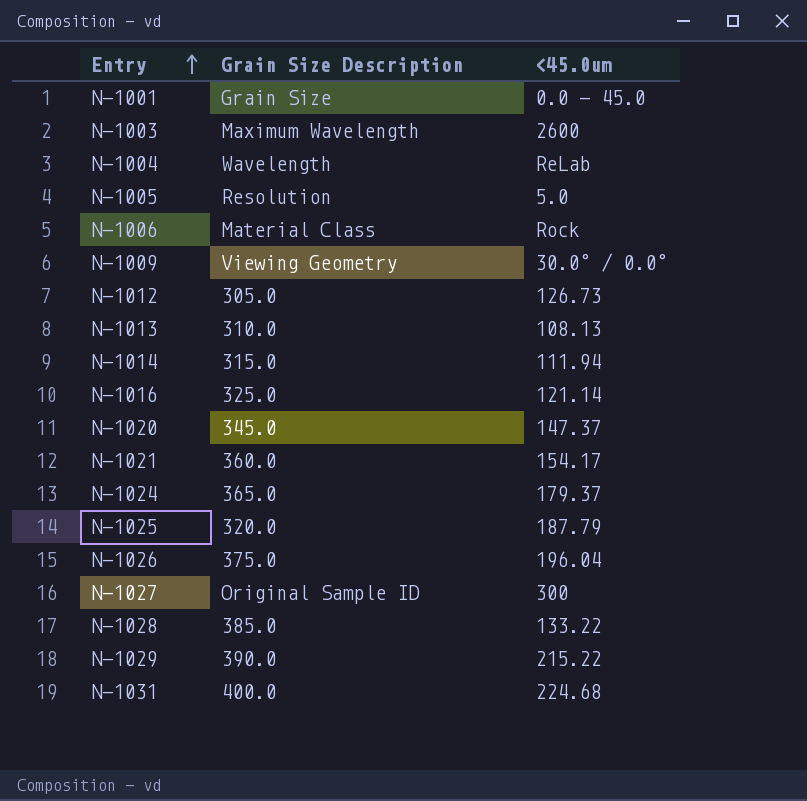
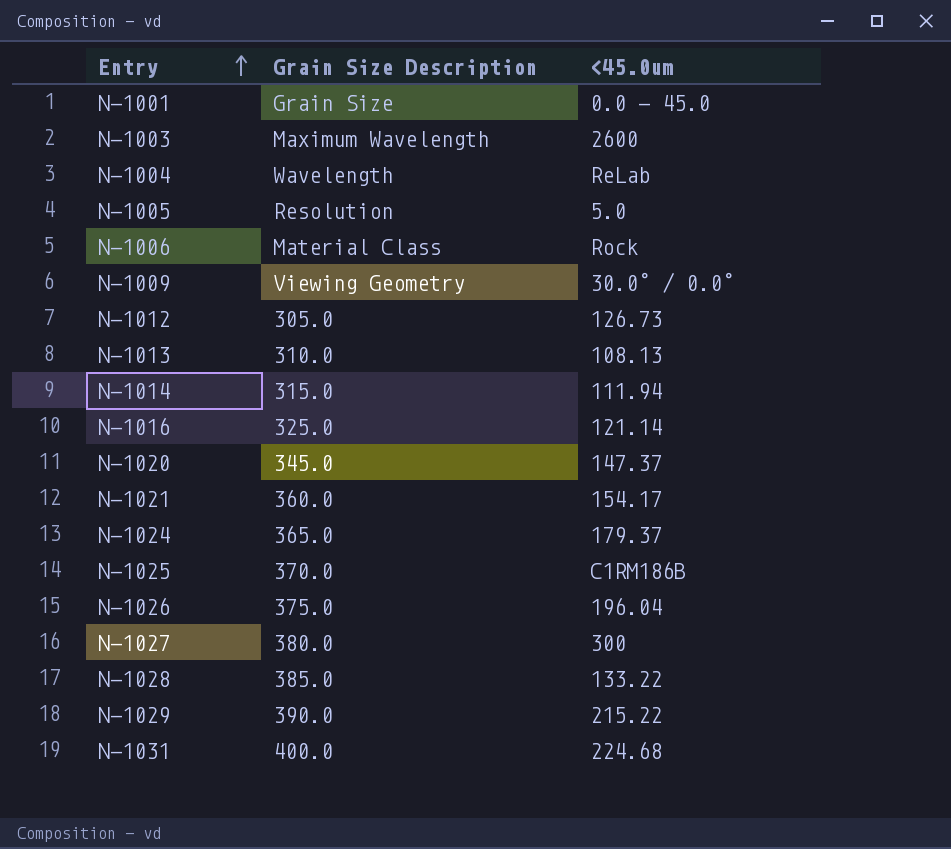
N-1025 | Grain Size Description: 320.0 -> 370.0
N-1025 | <45.0um: 187.79 -> C1RM186B
N-1027 | Grain Size Description: Original Sample ID -> 380.0

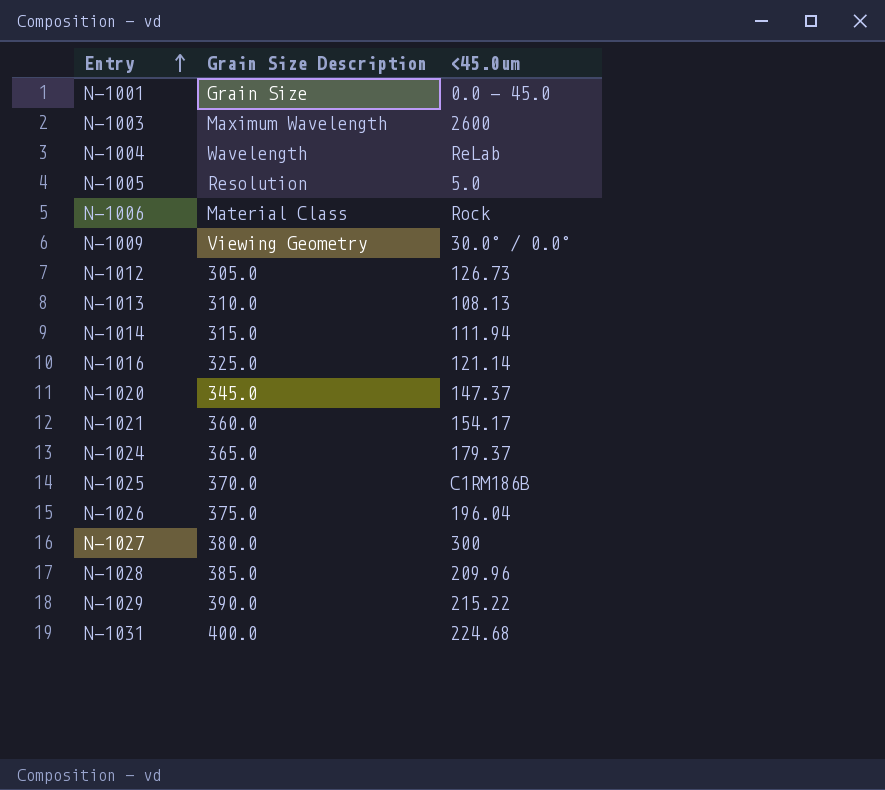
N-1028 | <45.0um: 133.22 -> 209.96

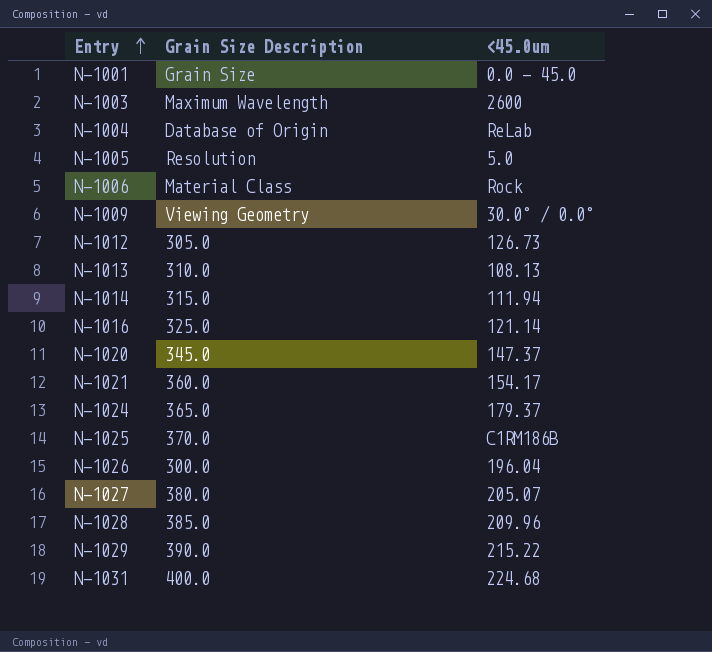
N-1004 | Grain Size Description: Wavelength -> Database of Origin
N-1026 | Grain Size Description: 375.0 -> 300.0
N-1027 | <45.0um: 300 -> 205.07

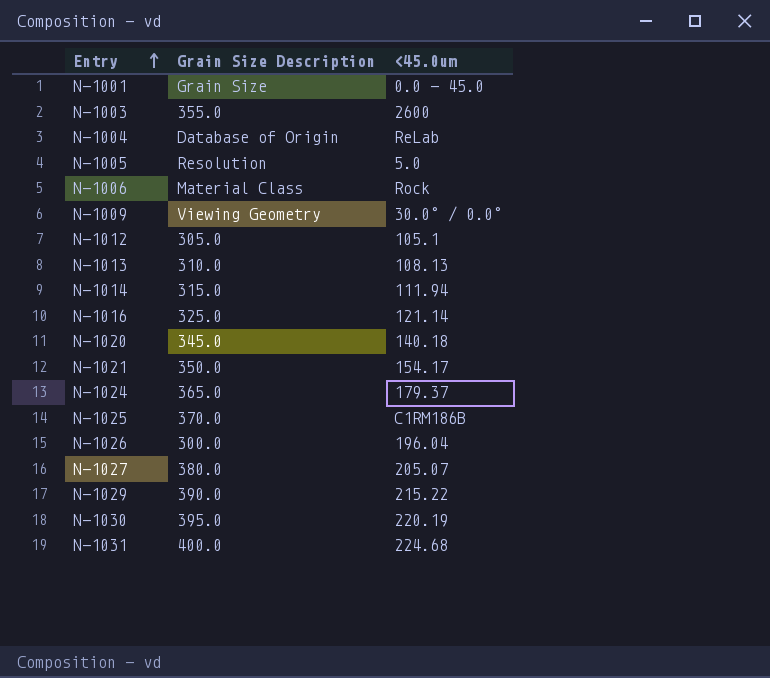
row N-1028: 385.0 | 209.96 -> none
N-1003 | Grain Size Description: Maximum Wavelength -> 355.0
N-1012 | <45.0um: 126.73 -> 105.1
N-1020 | <45.0um: 147.37 -> 140.18
N-1021 | Grain Size Description: 360.0 -> 350.0
row N-1030: none -> 395.0 | 220.19

